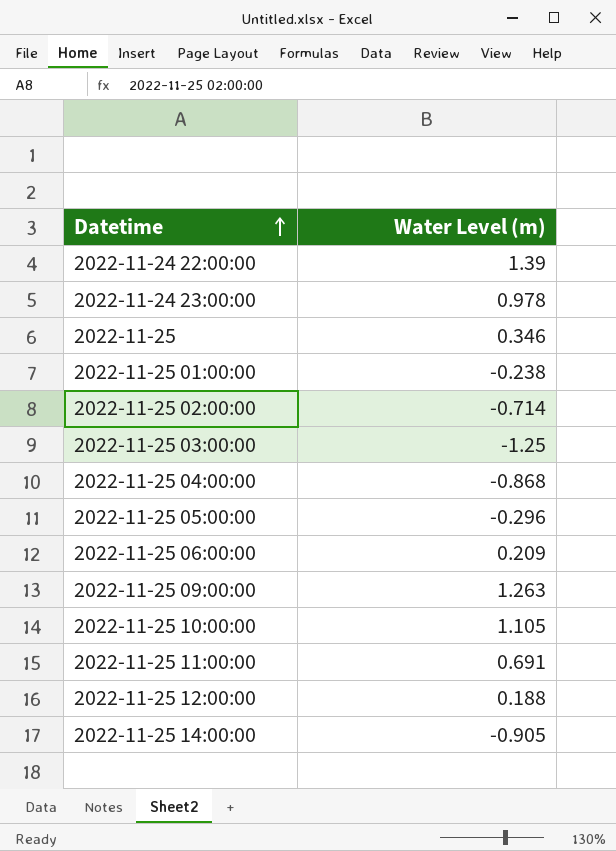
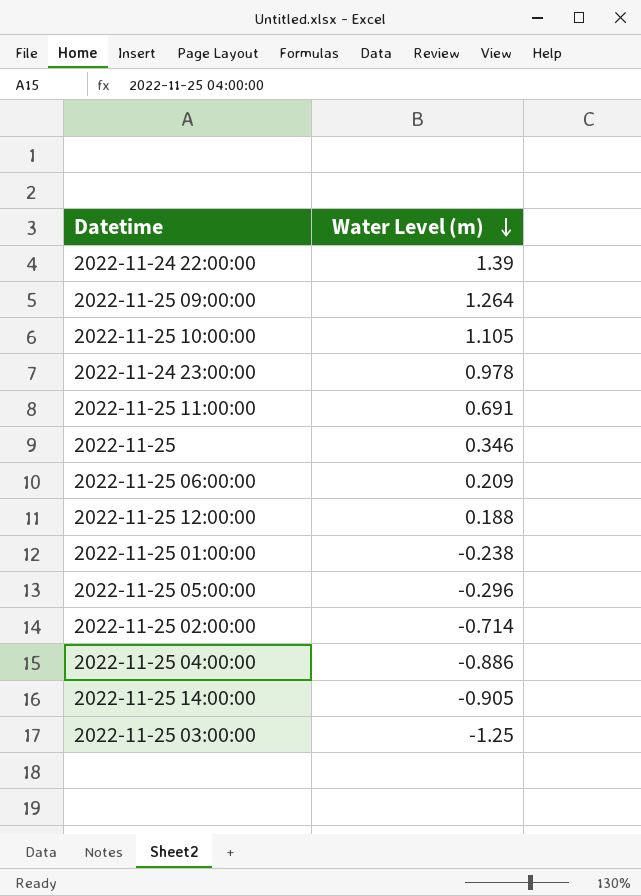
row order: Datetime ascending -> Water Level (m) descending
2022-11-25 09:00:00 | Water Level (m): 1.263 -> 1.264
2022-11-25 04:00:00 | Water Level (m): -0.868 -> -0.886

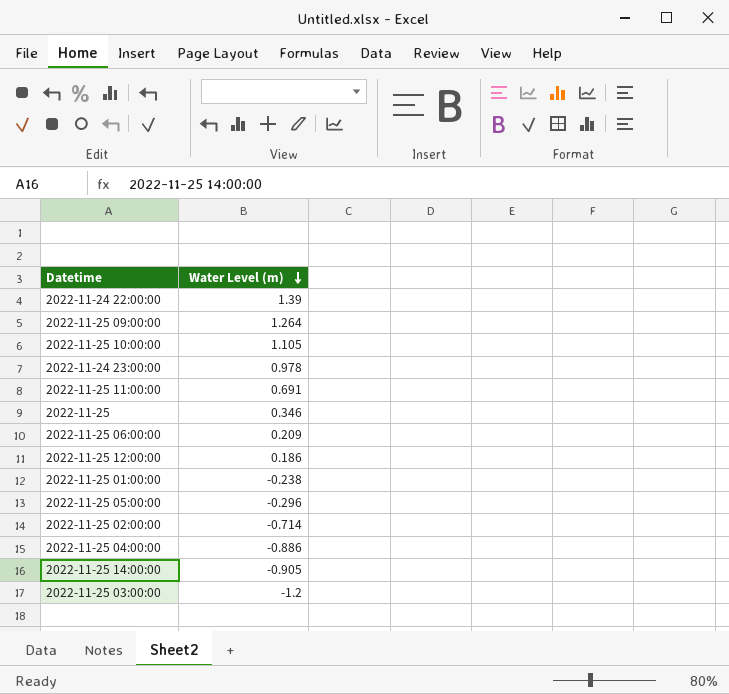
2022-11-25 12:00:00 | Water Level (m): 0.188 -> 0.186
2022-11-25 03:00:00 | Water Level (m): -1.25 -> -1.2

